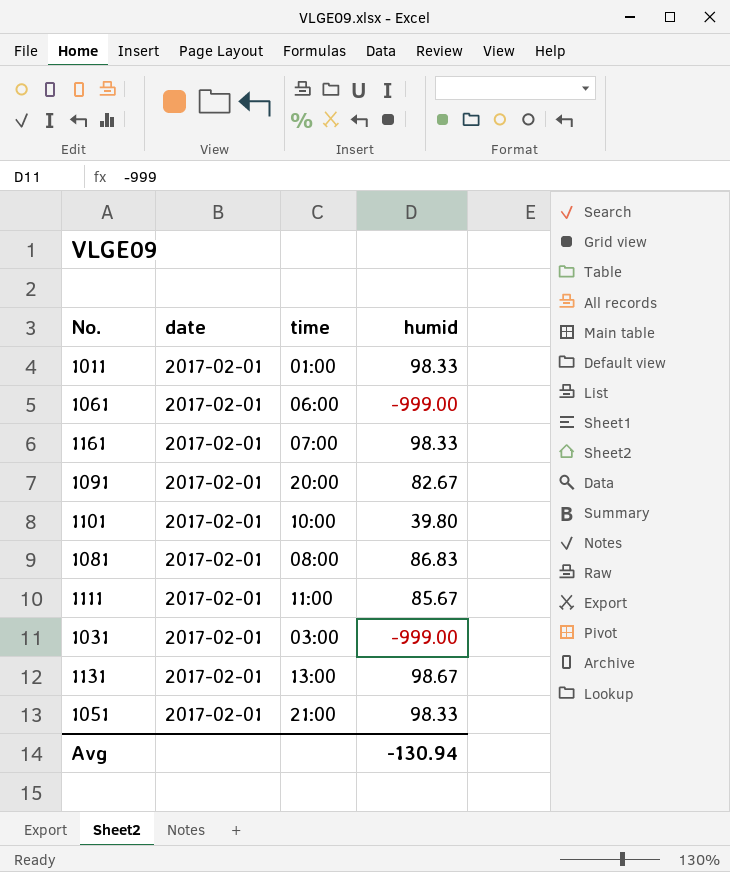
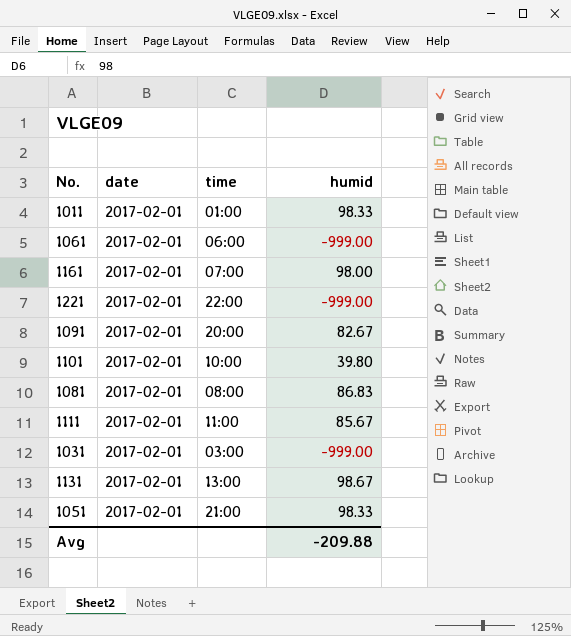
1161 | humid: 98.33 -> 98.00
row 1221: none -> 2017-02-01 | 22:00 | -999.00
Avg | humid: -130.94 -> -209.88

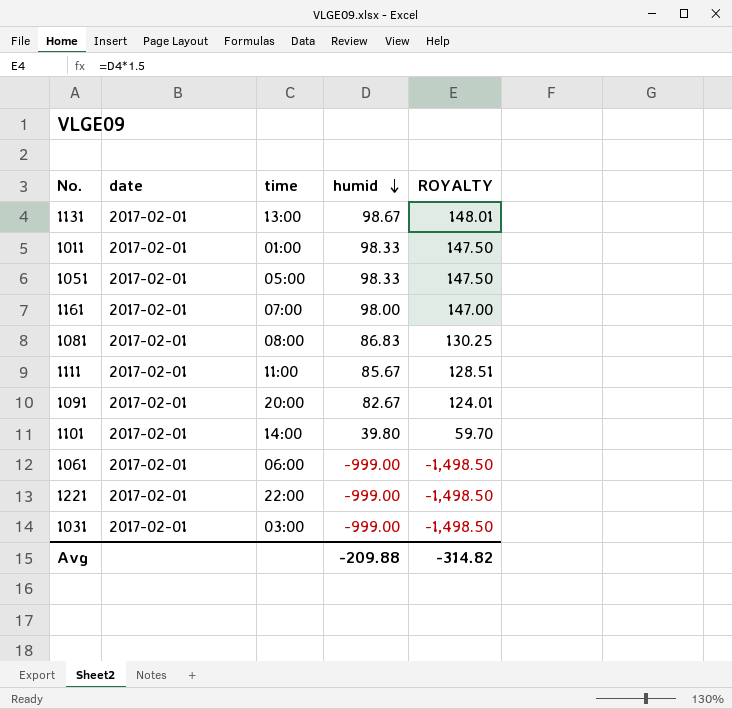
row order: none -> humid descending
column ROYALTY | formula: none -> [humid] * 1.5
1051 | time: 21:00 -> 05:00
1101 | time: 10:00 -> 14:00

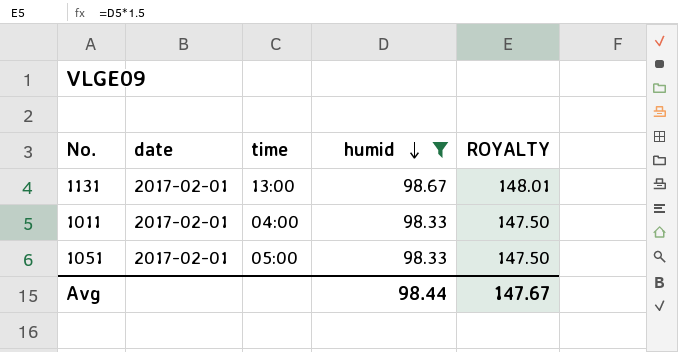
filter: none -> humid >= 98.33
1011 | time: 01:00 -> 04:00
Avg | humid: -209.88 -> 98.44
Avg | ROYALTY: -314.82 -> 147.67

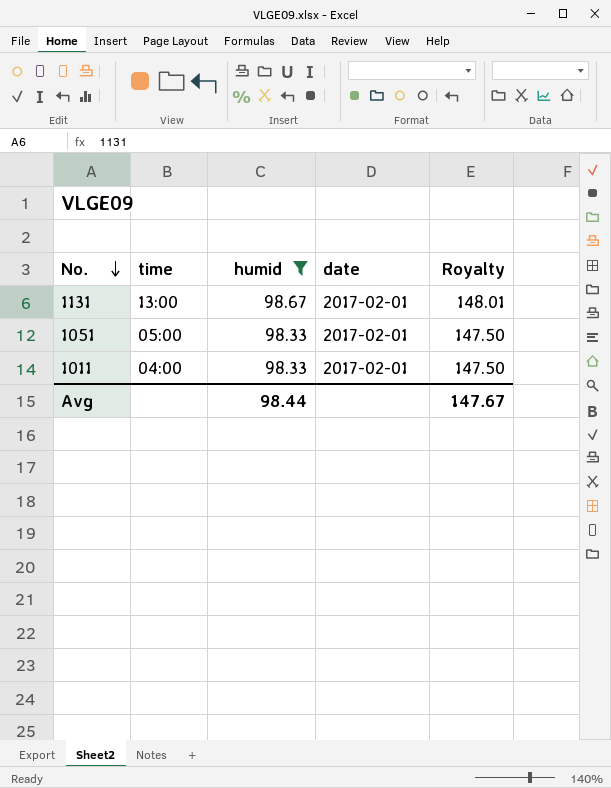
row order: humid descending -> No. descending
column date | position: 2 -> 4
column name: ROYALTY -> Royalty

